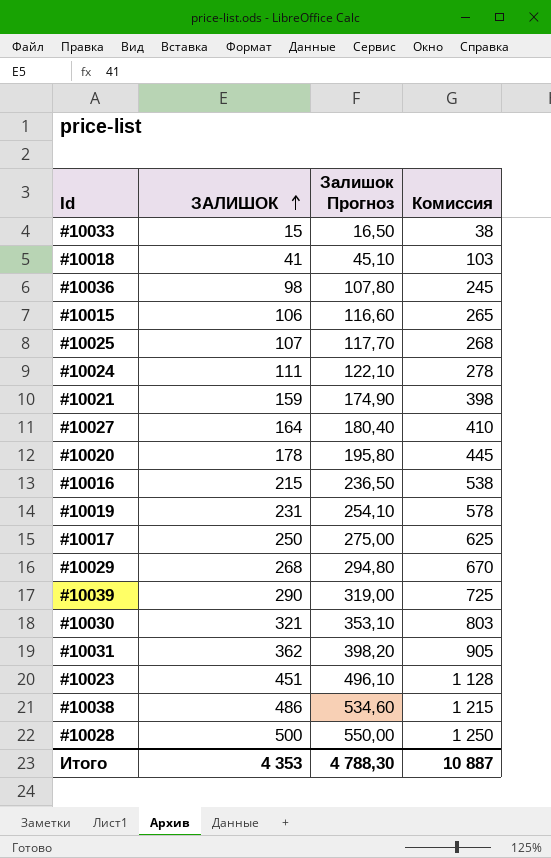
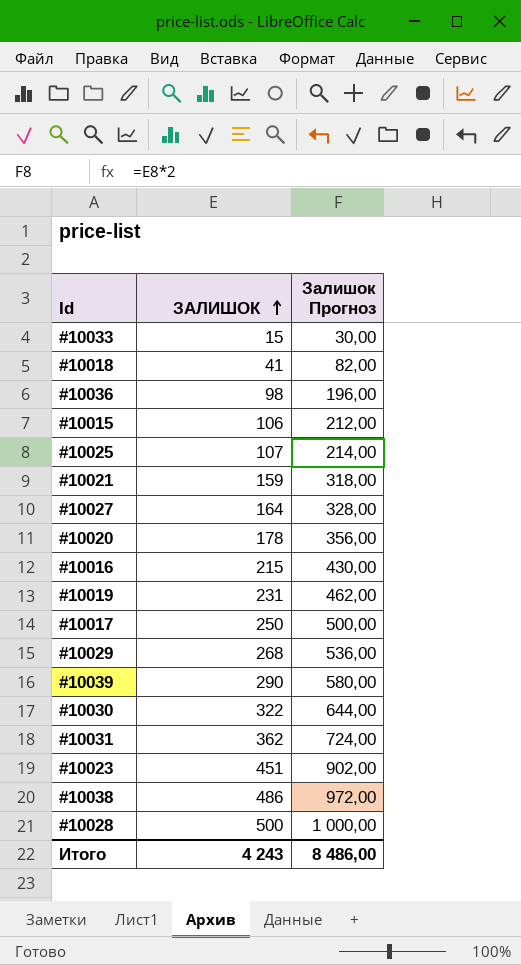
column Комиссия | formula: [ЗАЛИШОК] * 2,5 -> none
column Залишок Прогноз | formula: [ЗАЛИШОК] * 1,1 -> [ЗАЛИШОК] * 2
row #10024: 111 | 122,10 | 278 -> none
#10030 | ЗАЛИШОК: 321 -> 322
Итого | ЗАЛИШОК: 4 353 -> 4 243
Итого | Залишок Прогноз: 4 788,30 -> 8 486,00

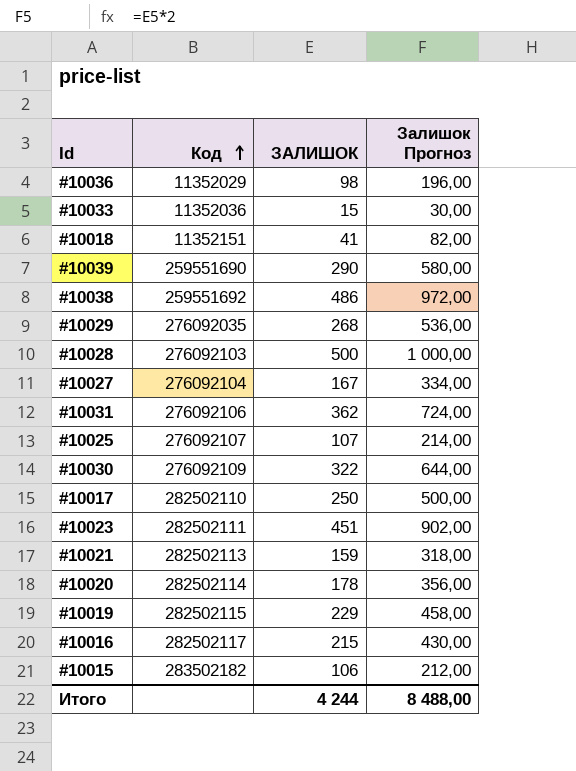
row order: ЗАЛИШОК ascending -> Код ascending
column Код | position: none -> 2
#10027 | ЗАЛИШОК: 164 -> 167
#10027 | Залишок Прогноз: 328,00 -> 334,00
#10019 | ЗАЛИШОК: 231 -> 229
#10019 | Залишок Прогноз: 462,00 -> 458,00
Итого | ЗАЛИШОК: 4 243 -> 4 244
Итого | Залишок Прогноз: 8 486,00 -> 8 488,00

